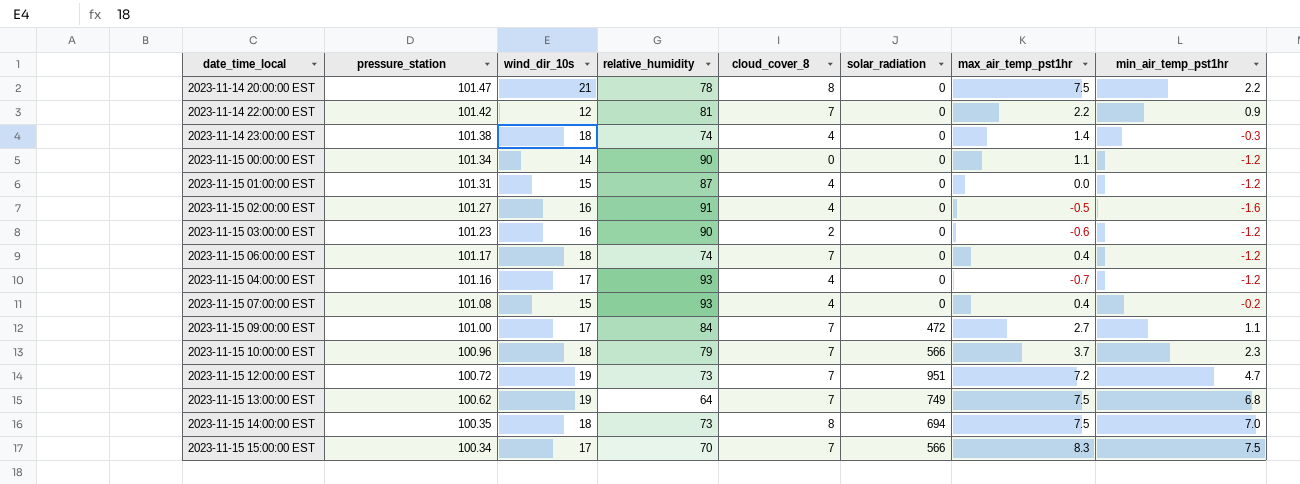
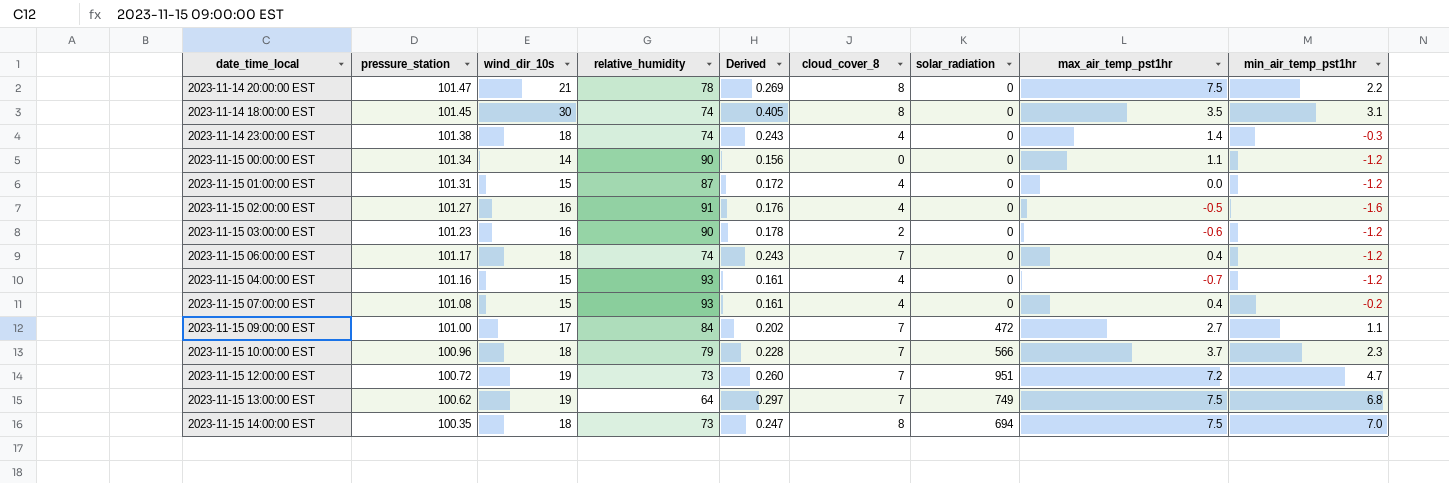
column Derived | formula: none -> [wind_dir_10s] / [relative_humidity]
row 2023-11-14 22:00:00 EST: 101.42 | 12 | 81 | 7 | 0 | 2.2 | 0.9 -> none
row 2023-11-15 15:00:00 EST: 100.34 | 17 | 70 | 7 | 566 | 8.3 | 7.5 -> none
row 2023-11-14 18:00:00 EST: none -> 101.45 | 30 | 74 | 0.405 | 8 | 0 | 3.5 | 3.1
2023-11-15 04:00:00 EST | wind_dir_10s: 17 -> 15

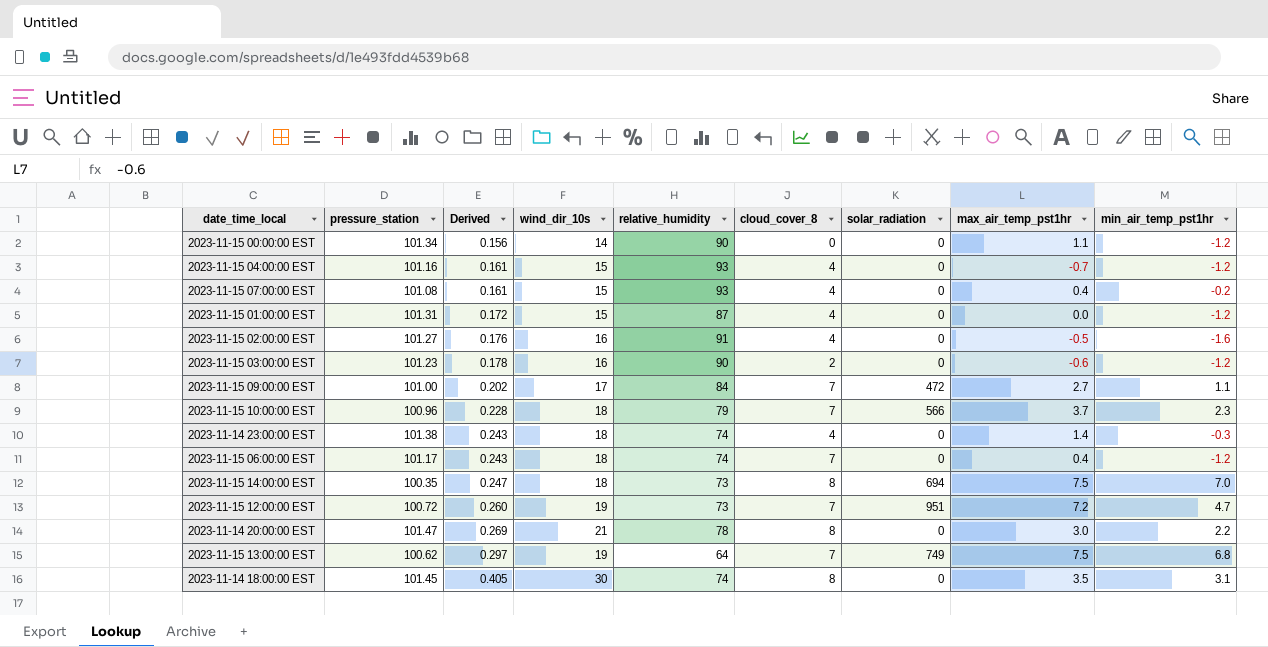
row order: pressure_station descending -> Derived ascending
column Derived | position: 5 -> 3
2023-11-14 20:00:00 EST | max_air_temp_pst1hr: 7.5 -> 3.0

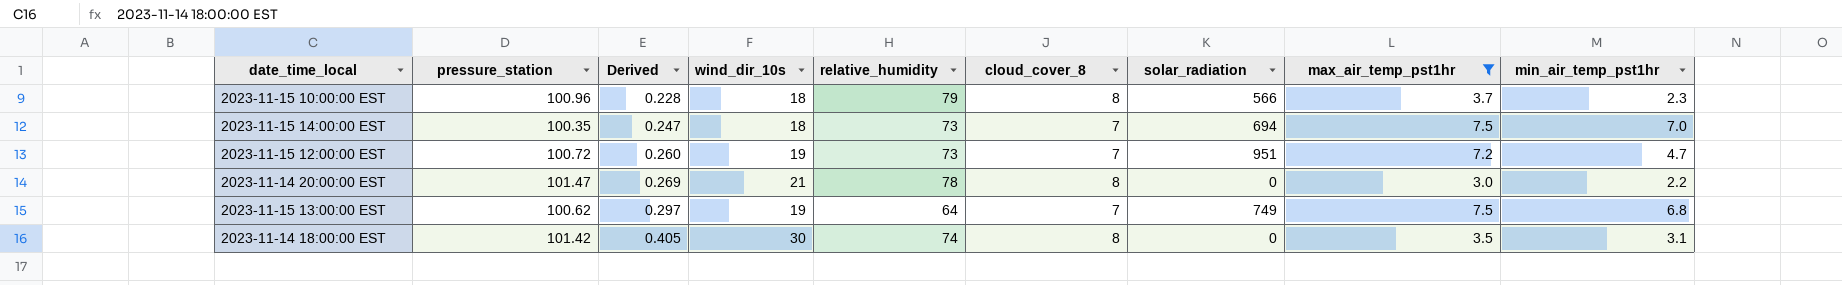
filter: none -> max_air_temp_pst1hr >= 3.0
2023-11-15 10:00:00 EST | cloud_cover_8: 7 -> 8
2023-11-15 14:00:00 EST | cloud_cover_8: 8 -> 7
2023-11-14 18:00:00 EST | pressure_station: 101.45 -> 101.42

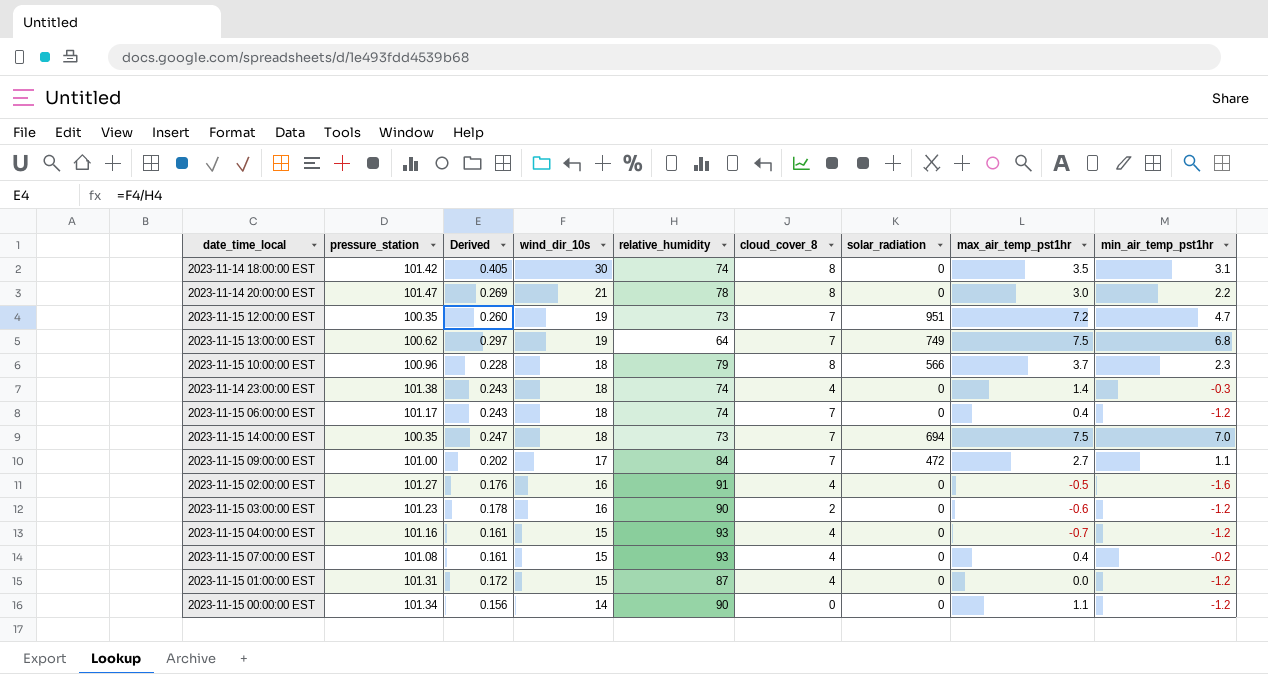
filter: max_air_temp_pst1hr >= 3.0 -> none
row order: Derived ascending -> wind_dir_10s descending
2023-11-15 12:00:00 EST | pressure_station: 100.72 -> 100.35

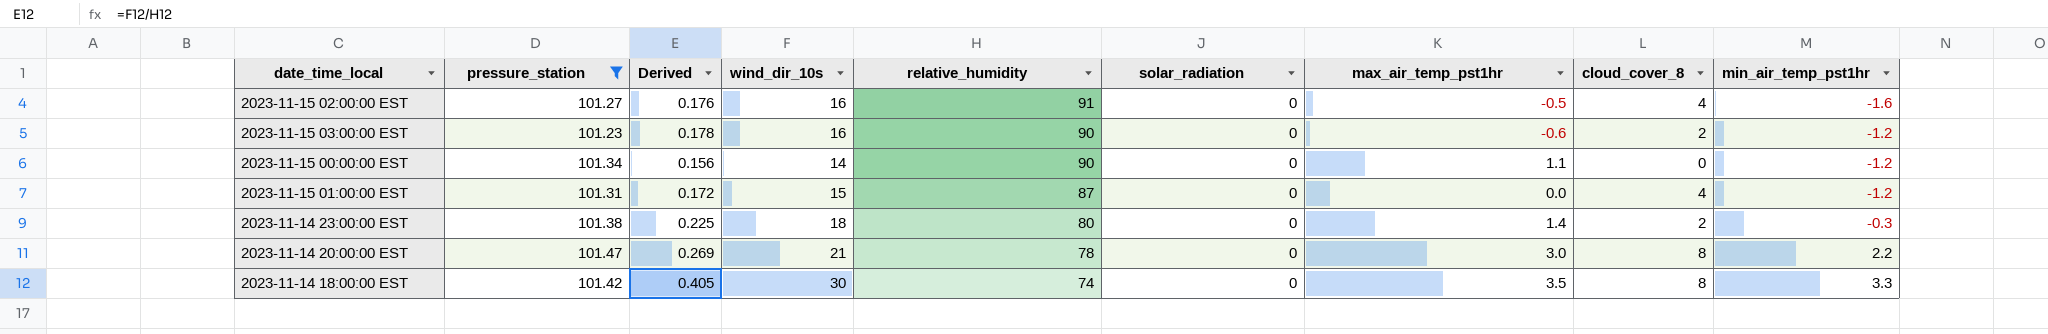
filter: none -> pressure_station >= 101.23
row order: wind_dir_10s descending -> relative_humidity descending
column cloud_cover_8 | position: 6 -> 8
2023-11-14 23:00:00 EST | Derived: 0.243 -> 0.225
2023-11-14 23:00:00 EST | relative_humidity: 74 -> 80
2023-11-14 23:00:00 EST | cloud_cover_8: 4 -> 2
2023-11-14 18:00:00 EST | min_air_temp_pst1hr: 3.1 -> 3.3

